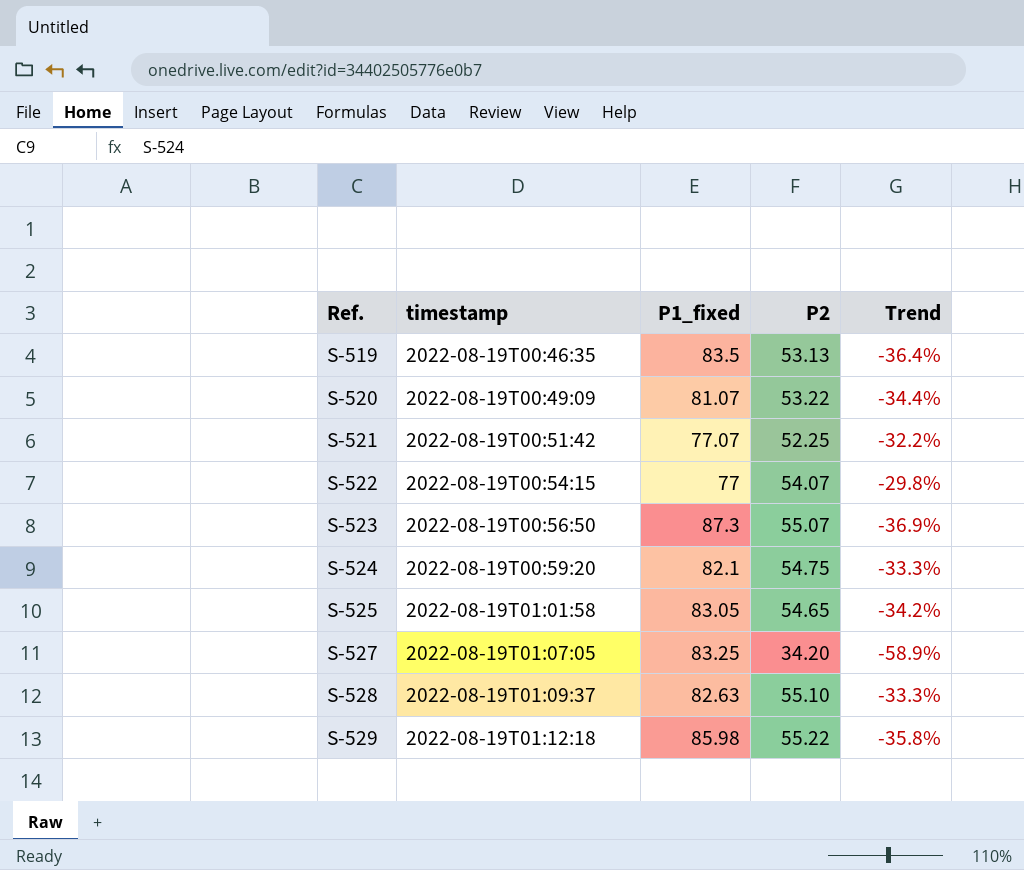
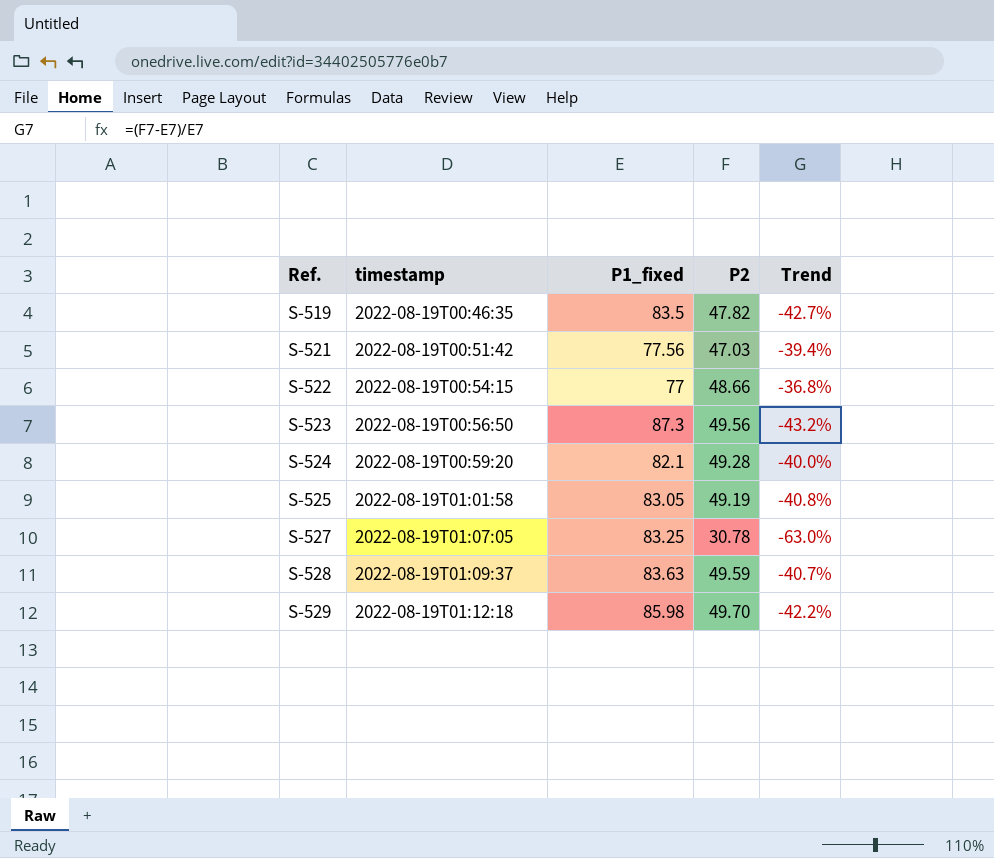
row S-520: 2022-08-19T00:49:09 | 81.07 | 53.22 | -34.4% -> none
S-519 | P2: 53.13 -> 47.82
S-519 | Trend: -36.4% -> -42.7%
S-521 | P1_fixed: 77.07 -> 77.56
S-521 | P2: 52.25 -> 47.03
S-521 | Trend: -32.2% -> -39.4%
S-522 | P2: 54.07 -> 48.66
S-522 | Trend: -29.8% -> -36.8%
S-523 | P2: 55.07 -> 49.56
S-523 | Trend: -36.9% -> -43.2%
S-524 | P2: 54.75 -> 49.28
S-524 | Trend: -33.3% -> -40.0%
S-525 | P2: 54.65 -> 49.19
S-525 | Trend: -34.2% -> -40.8%
S-527 | P2: 34.20 -> 30.78
S-527 | Trend: -58.9% -> -63.0%
S-528 | P1_fixed: 82.63 -> 83.63
S-528 | P2: 55.10 -> 49.59
S-528 | Trend: -33.3% -> -40.7%
S-529 | P2: 55.22 -> 49.70
S-529 | Trend: -35.8% -> -42.2%

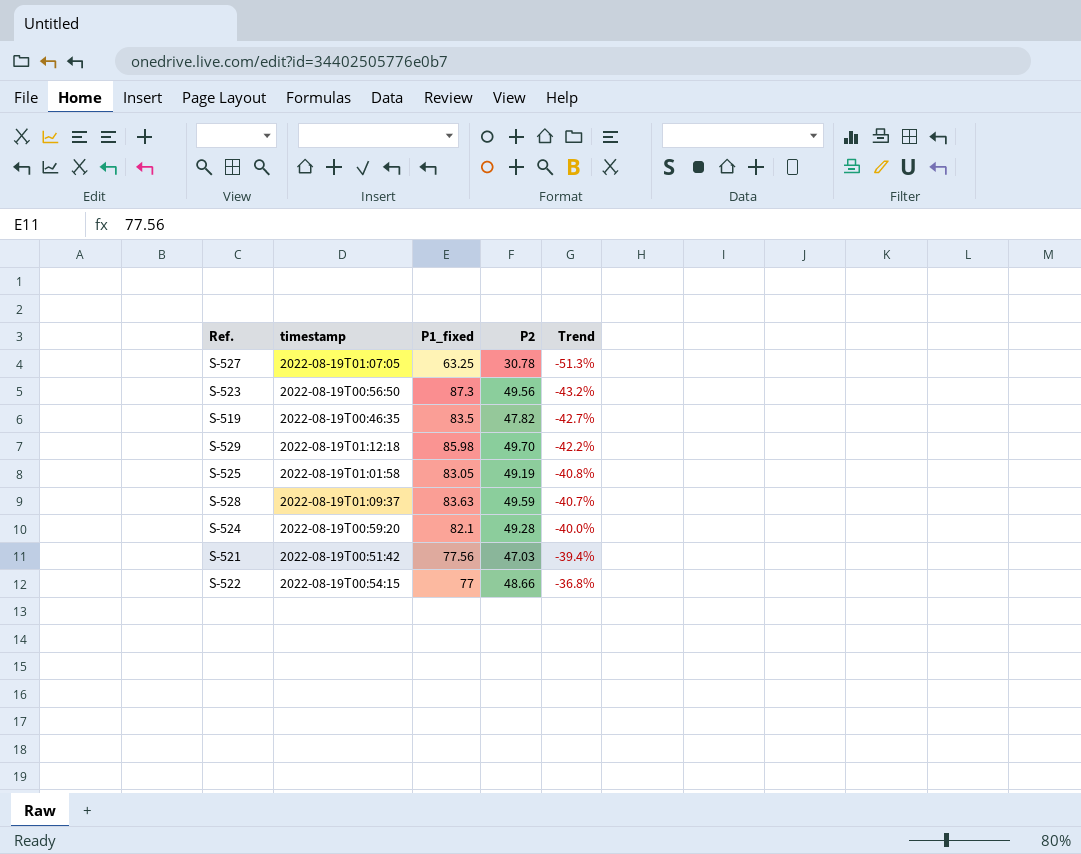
row order: Ref. ascending -> Trend ascending
S-527 | P1_fixed: 83.25 -> 63.25
S-527 | Trend: -63.0% -> -51.3%

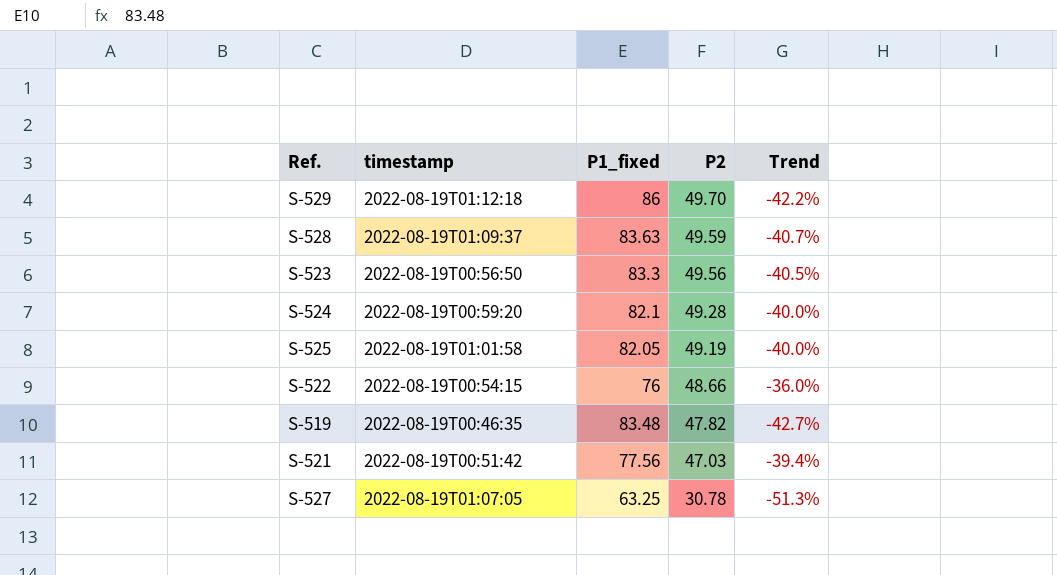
row order: Trend ascending -> P2 descending
S-529 | P1_fixed: 85.98 -> 86
S-523 | P1_fixed: 87.3 -> 83.3
S-523 | Trend: -43.2% -> -40.5%
S-525 | P1_fixed: 83.05 -> 82.05
S-525 | Trend: -40.8% -> -40.0%
S-522 | P1_fixed: 77 -> 76
S-522 | Trend: -36.8% -> -36.0%
S-519 | P1_fixed: 83.5 -> 83.48

